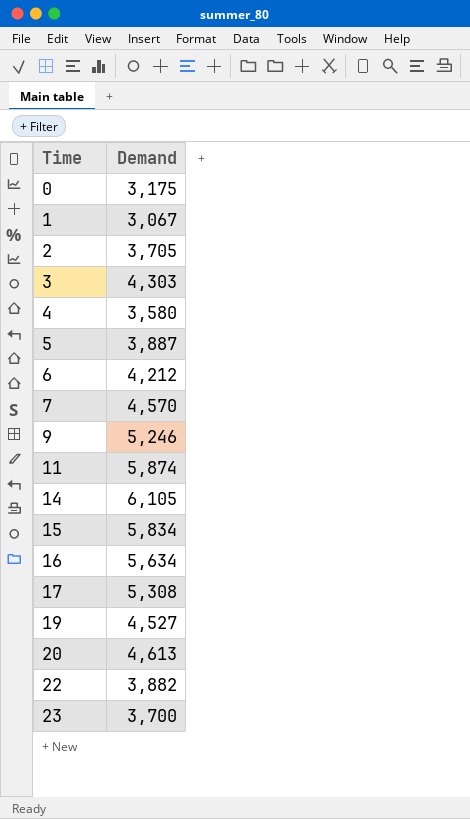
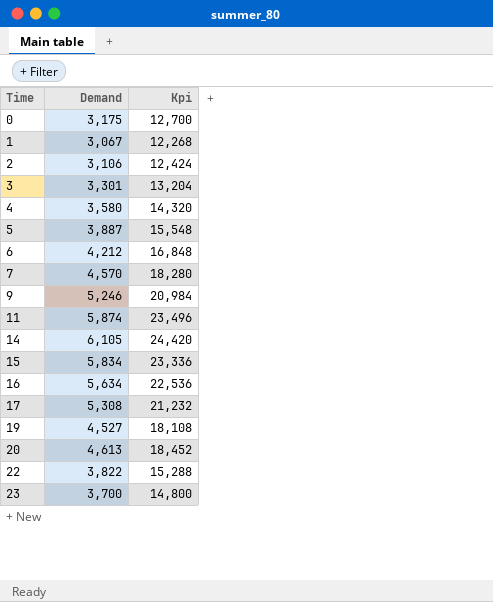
column Kpi | formula: none -> [Demand] * 4
2 | Demand: 3,705 -> 3,106
3 | Demand: 4,303 -> 3,301
22 | Demand: 3,882 -> 3,822

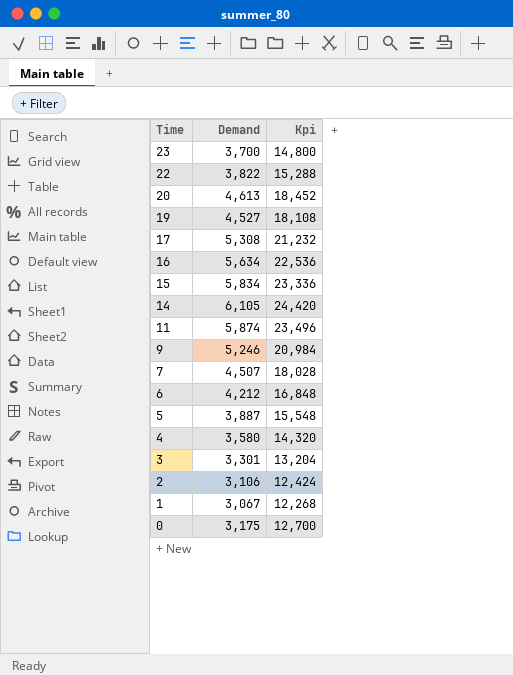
row order: Time ascending -> Time descending
7 | Demand: 4,570 -> 4,507
7 | Kpi: 18,280 -> 18,028

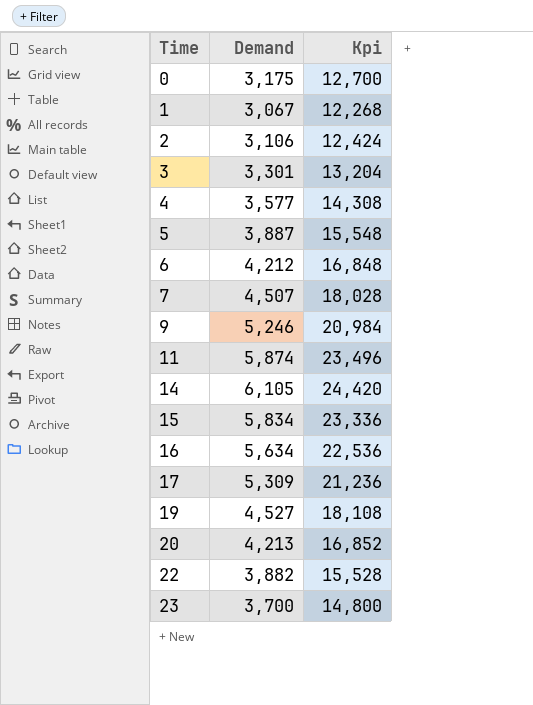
row order: Time descending -> Time ascending
4 | Demand: 3,580 -> 3,577
4 | Kpi: 14,320 -> 14,308
17 | Demand: 5,308 -> 5,309
17 | Kpi: 21,232 -> 21,236
20 | Demand: 4,613 -> 4,213
20 | Kpi: 18,452 -> 16,852
22 | Demand: 3,822 -> 3,882
22 | Kpi: 15,288 -> 15,528

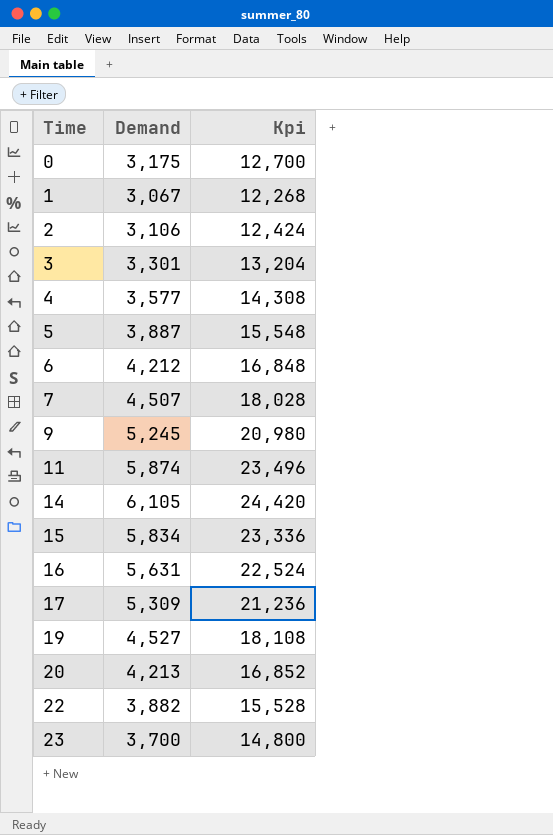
9 | Demand: 5,246 -> 5,245
9 | Kpi: 20,984 -> 20,980
16 | Demand: 5,634 -> 5,631
16 | Kpi: 22,536 -> 22,524

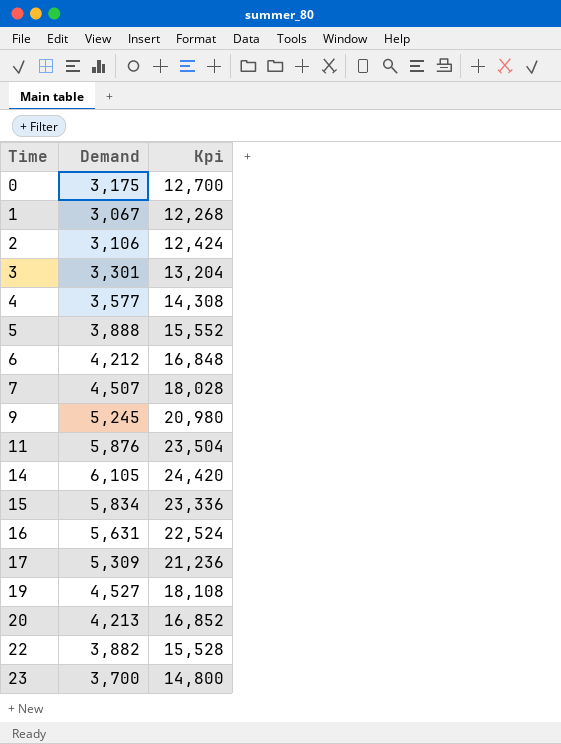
5 | Demand: 3,887 -> 3,888
5 | Kpi: 15,548 -> 15,552
11 | Demand: 5,874 -> 5,876
11 | Kpi: 23,496 -> 23,504

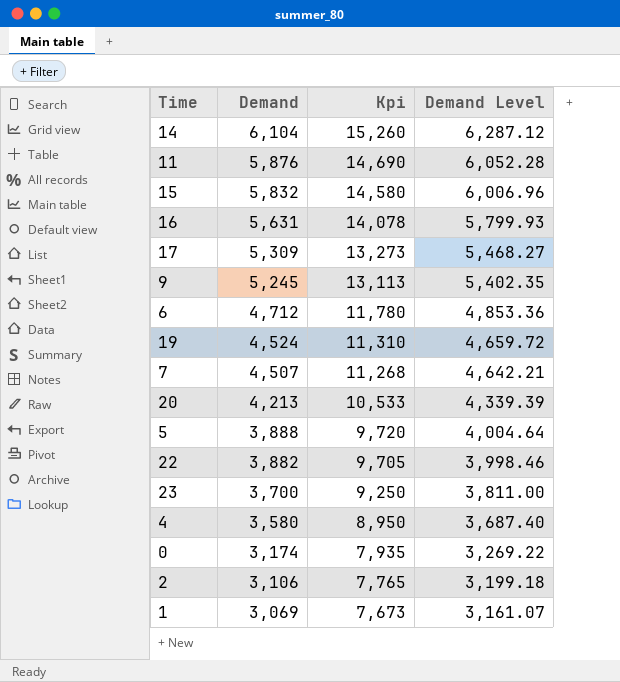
row order: Time ascending -> Demand descending
column Kpi | formula: [Demand] * 4 -> [Demand] * 2.5
column Demand Level | formula: none -> [Demand] * 1.03
row 3: 3,301 | 13,204 -> none
14 | Demand: 6,105 -> 6,104
15 | Demand: 5,834 -> 5,832
6 | Demand: 4,212 -> 4,712
19 | Demand: 4,527 -> 4,524
4 | Demand: 3,577 -> 3,580
0 | Demand: 3,175 -> 3,174
1 | Demand: 3,067 -> 3,069

